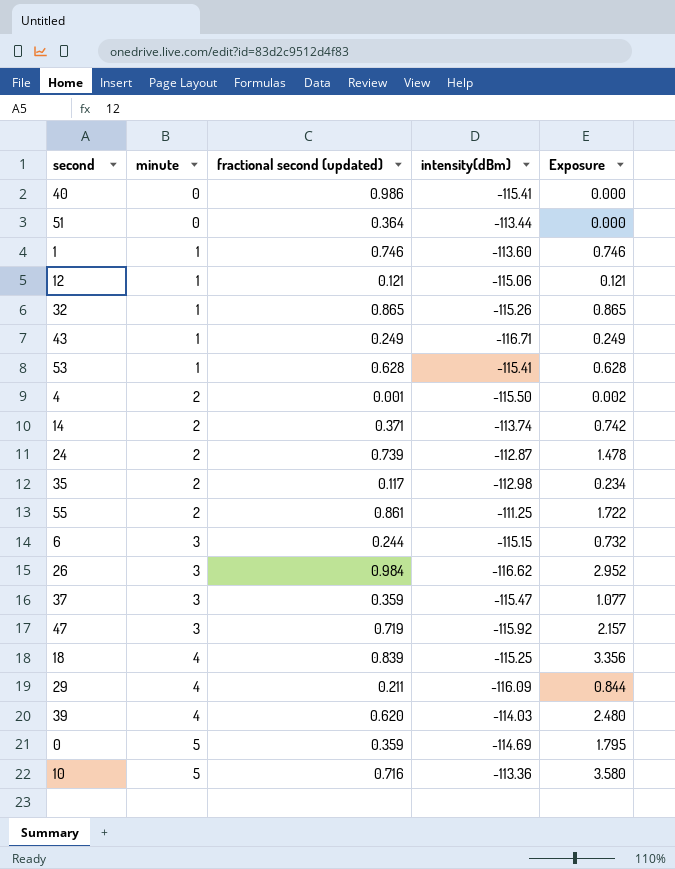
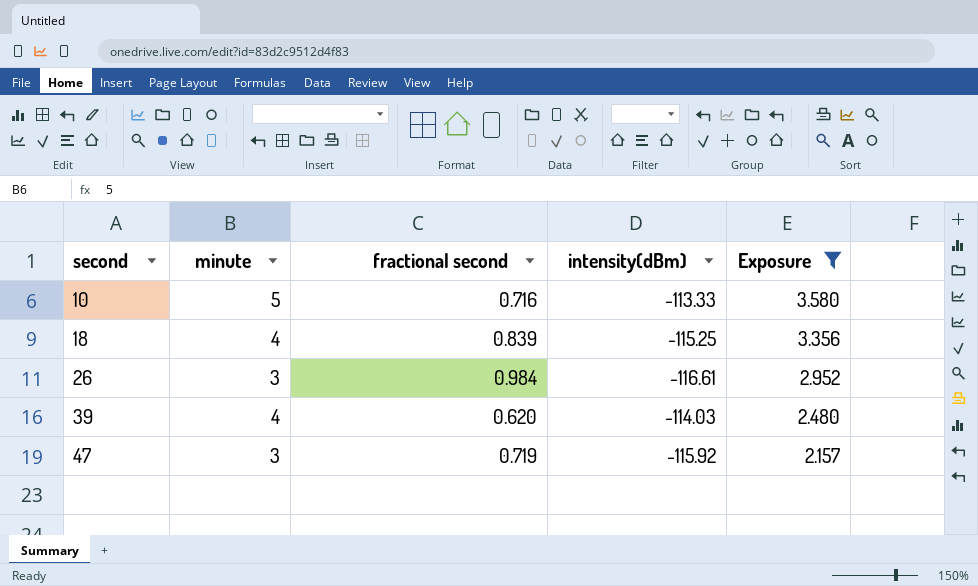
filter: none -> Exposure >= 2.157
row order: minute ascending -> second ascending
column name: fractional second (updated) -> fractional second
10 | intensity(dBm): -113.36 -> -113.33
26 | intensity(dBm): -116.62 -> -116.61

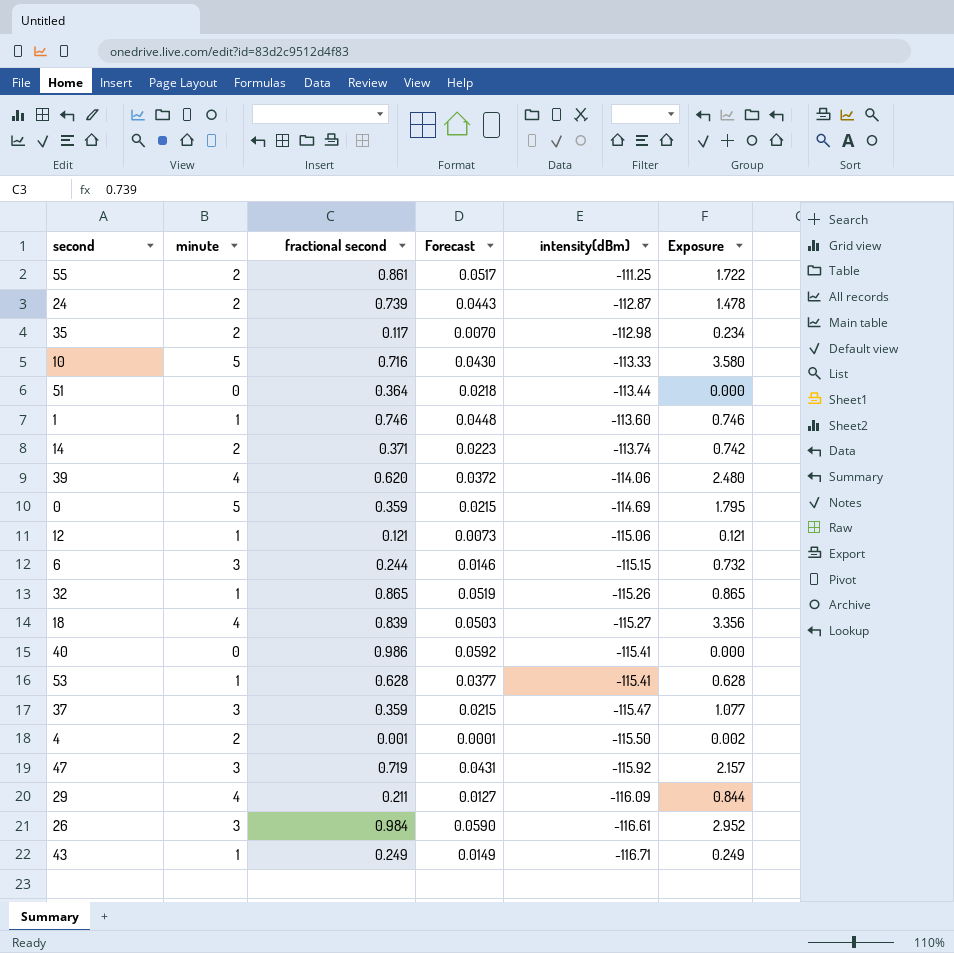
filter: Exposure >= 2.157 -> none
row order: second ascending -> intensity(dBm) descending
column Forecast | formula: none -> [fractional second] * 0.06
39 | intensity(dBm): -114.03 -> -114.06
18 | intensity(dBm): -115.25 -> -115.27

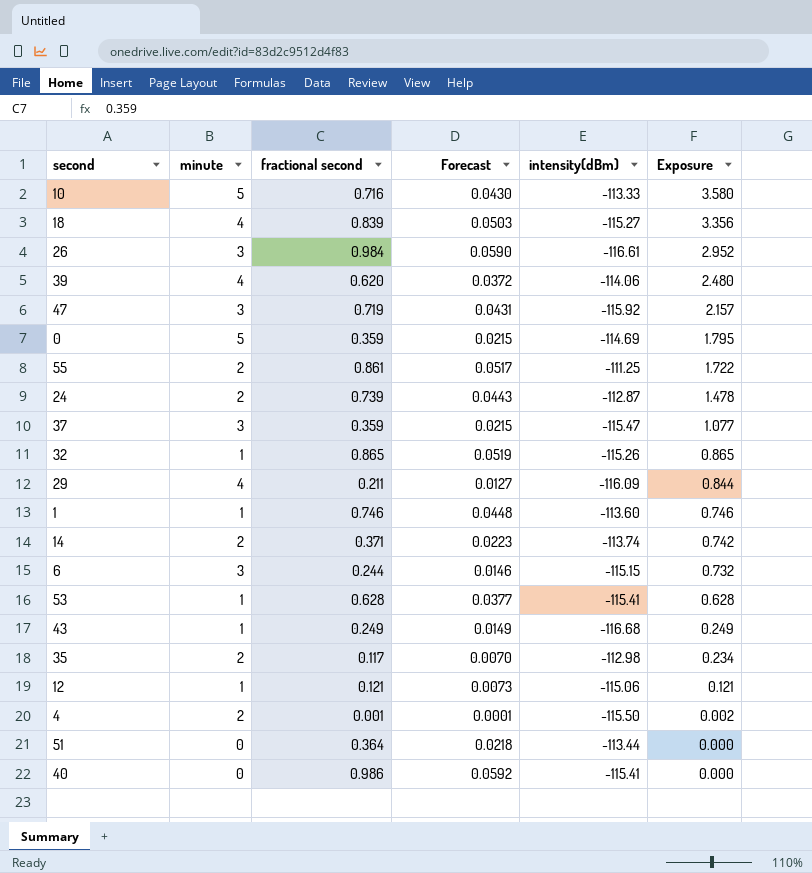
row order: intensity(dBm) descending -> Exposure descending
43 | intensity(dBm): -116.71 -> -116.68

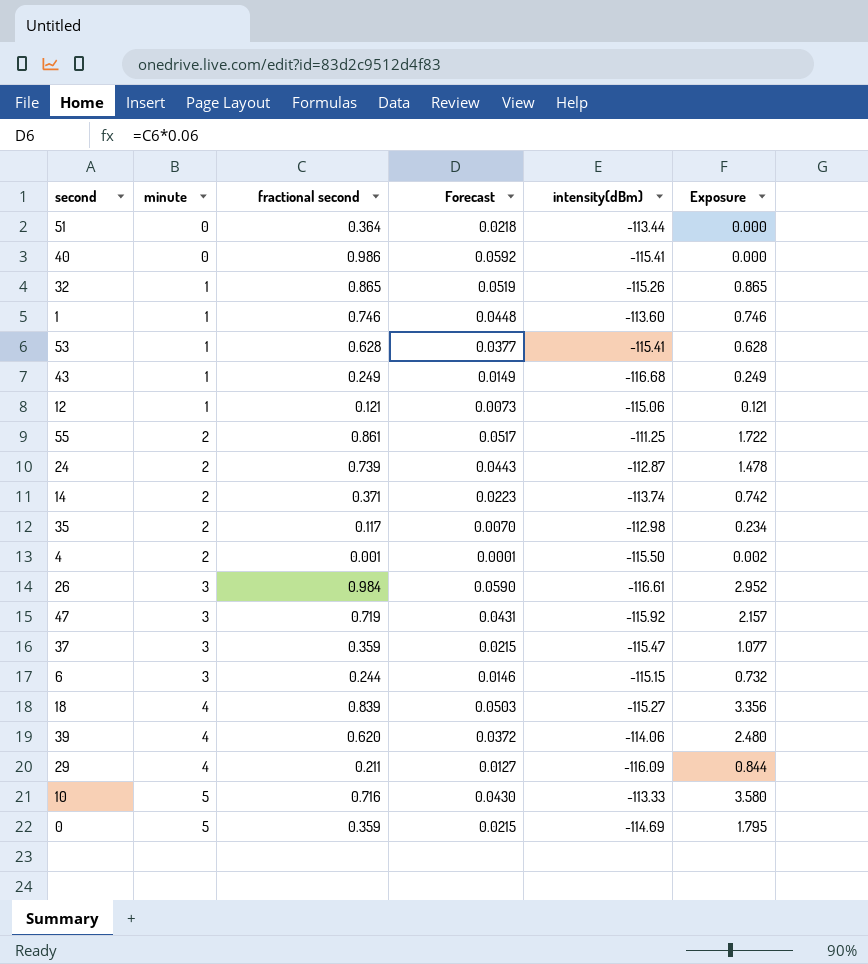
row order: Exposure descending -> minute ascending

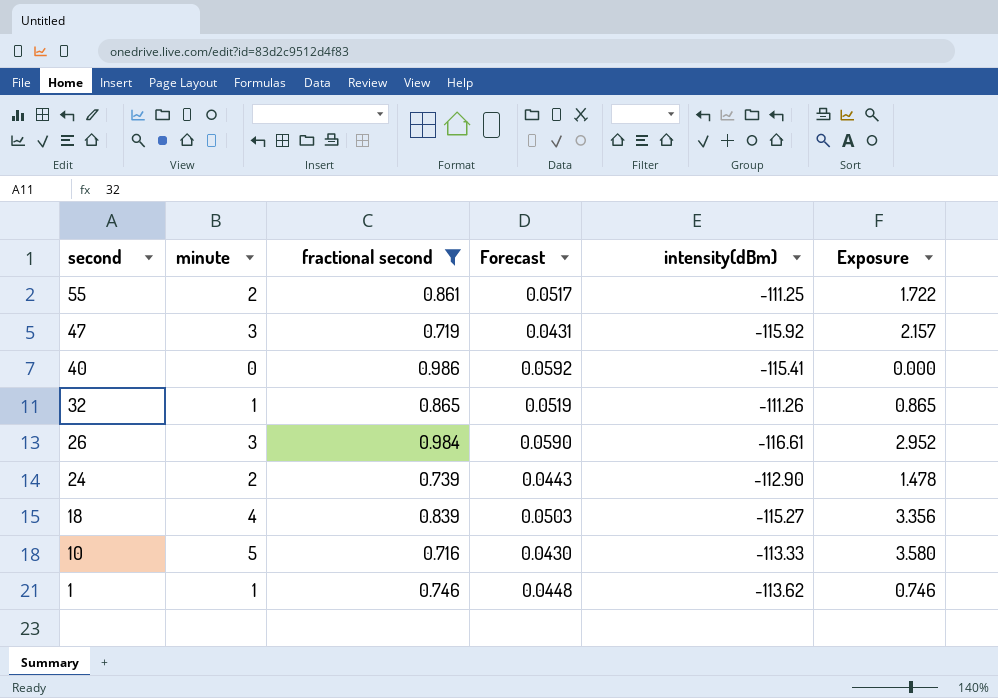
filter: none -> fractional second >= 0.716
row order: minute ascending -> second descending
32 | intensity(dBm): -115.26 -> -111.26
24 | intensity(dBm): -112.87 -> -112.90
1 | intensity(dBm): -113.60 -> -113.62

